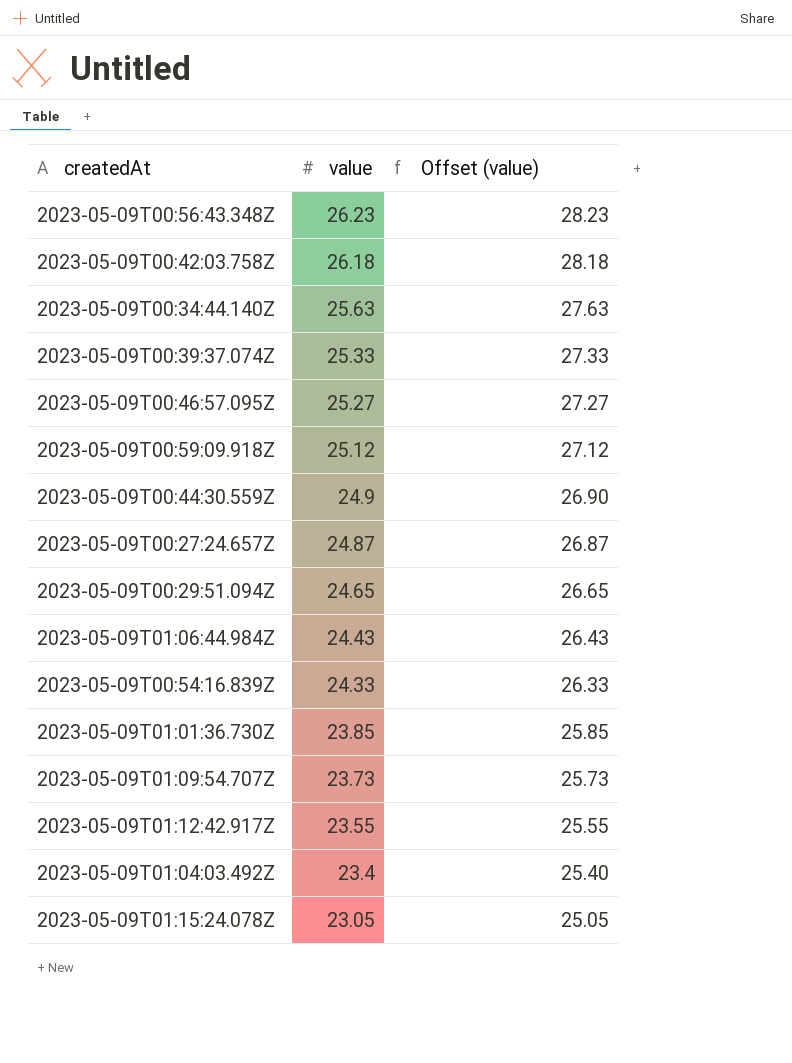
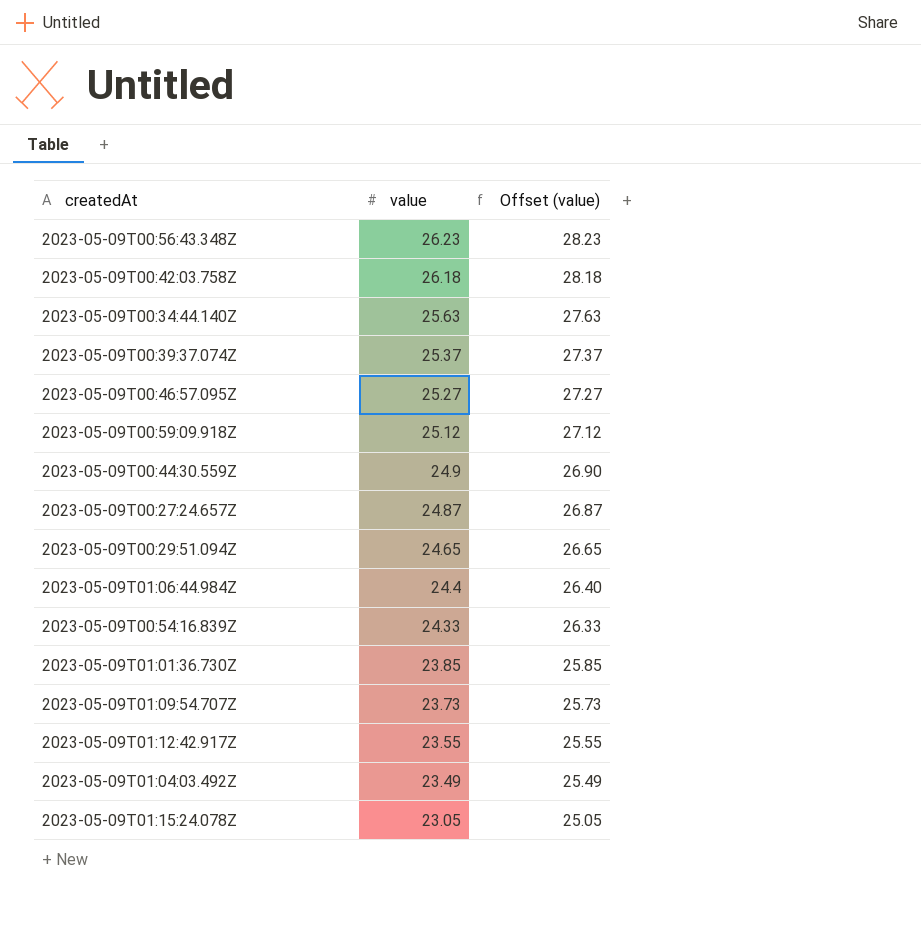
2023-05-09T00:39:37.074Z | value: 25.33 -> 25.37
2023-05-09T00:39:37.074Z | Offset (value): 27.33 -> 27.37
2023-05-09T01:06:44.984Z | value: 24.43 -> 24.4
2023-05-09T01:06:44.984Z | Offset (value): 26.43 -> 26.40
2023-05-09T01:04:03.492Z | value: 23.4 -> 23.49
2023-05-09T01:04:03.492Z | Offset (value): 25.40 -> 25.49

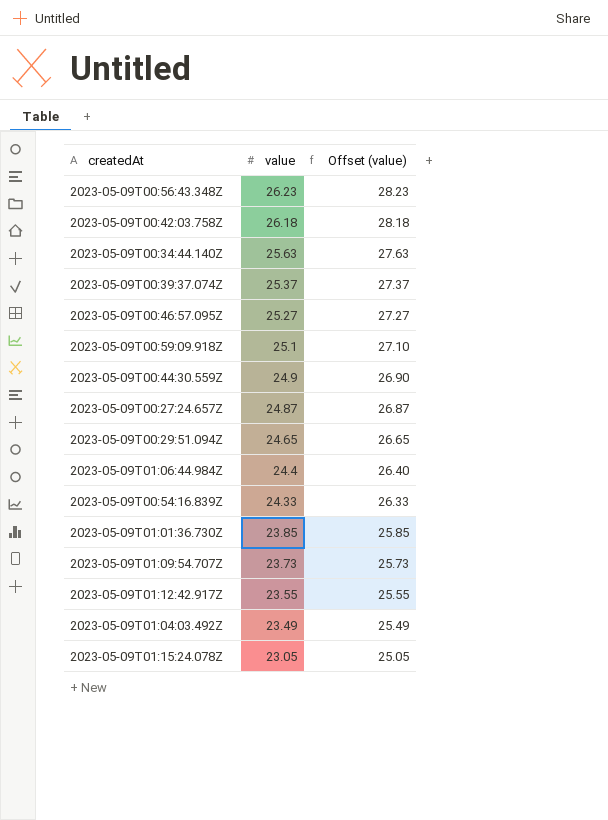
2023-05-09T00:59:09.918Z | value: 25.12 -> 25.1
2023-05-09T00:59:09.918Z | Offset (value): 27.12 -> 27.10

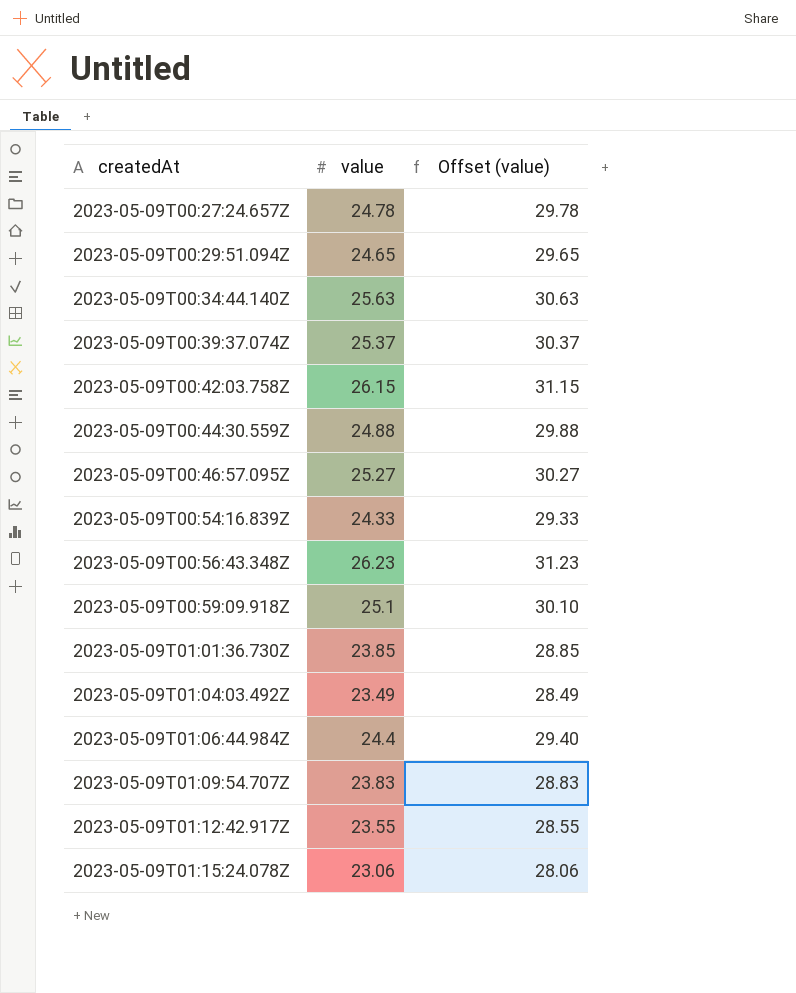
row order: value descending -> createdAt ascending
column Offset (value) | formula: [value] + 2 -> [value] + 5
2023-05-09T00:27:24.657Z | value: 24.87 -> 24.78
2023-05-09T00:42:03.758Z | value: 26.18 -> 26.15
2023-05-09T00:44:30.559Z | value: 24.9 -> 24.88
2023-05-09T01:09:54.707Z | value: 23.73 -> 23.83
2023-05-09T01:15:24.078Z | value: 23.05 -> 23.06

